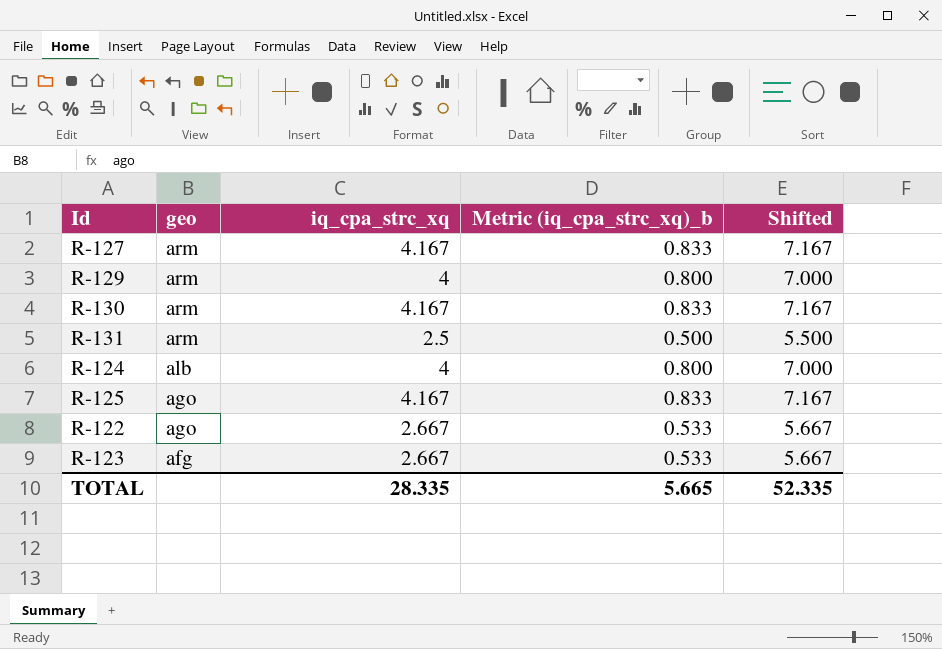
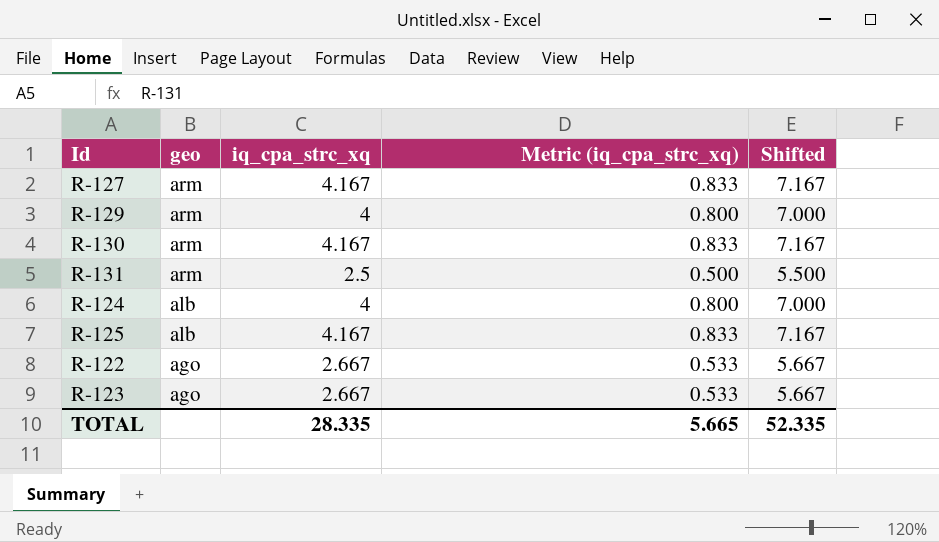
column name: Metric (iq_cpa_strc_xq)_b -> Metric (iq_cpa_strc_xq)
R-125 | geo: ago -> alb
R-123 | geo: afg -> ago

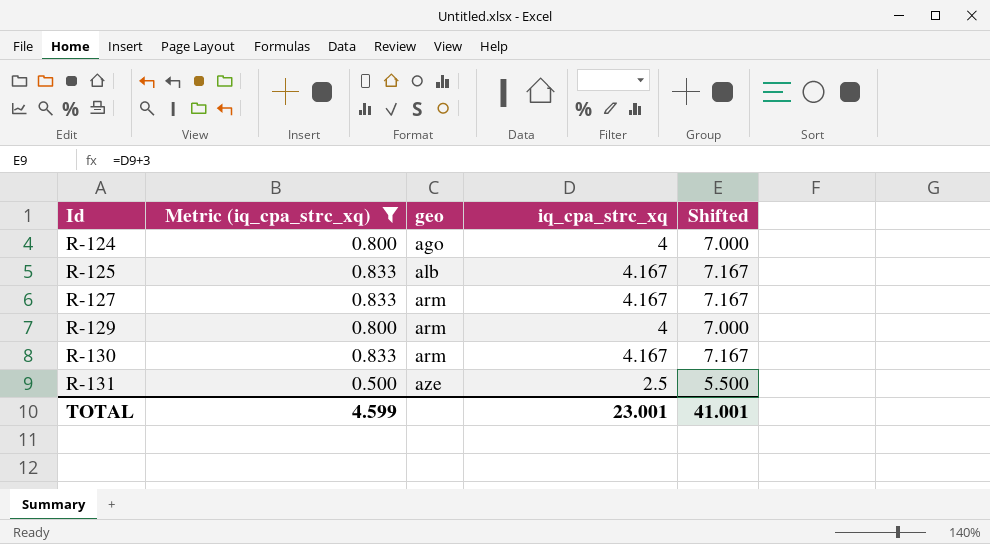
filter: none -> Metric (iq_cpa_strc_xq) != 0.533
row order: geo descending -> Id ascending
column Metric (iq_cpa_strc_xq) | position: 4 -> 2
R-124 | geo: alb -> ago
R-131 | geo: arm -> aze
TOTAL | Metric (iq_cpa_strc_xq): 5.665 -> 4.599
TOTAL | iq_cpa_strc_xq: 28.335 -> 23.001
TOTAL | Shifted: 52.335 -> 41.001

